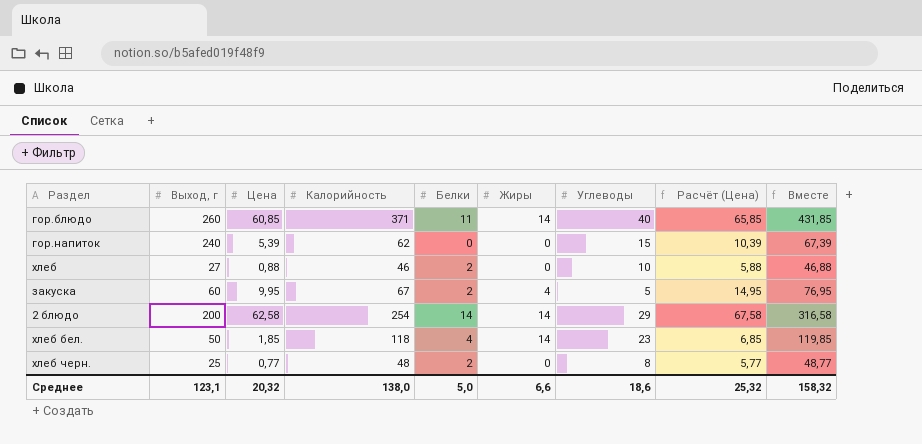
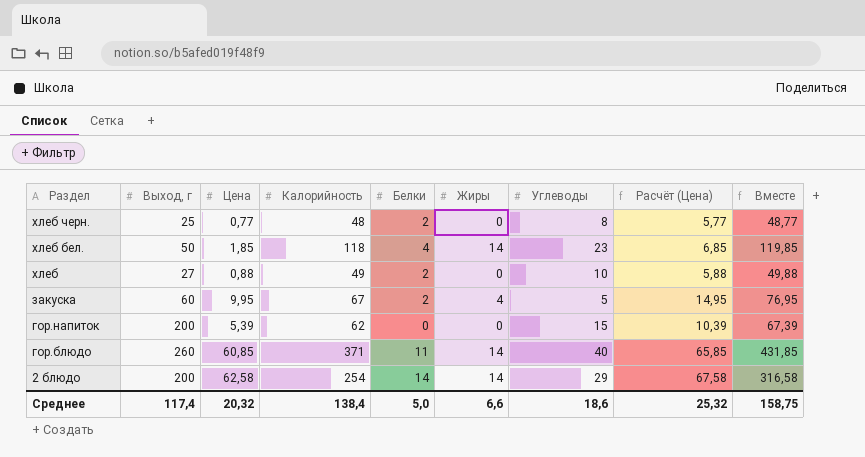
row order: none -> Раздел descending
хлеб | Калорийность: 46 -> 49
хлеб | Вместе: 46,88 -> 49,88
гор.напиток | Выход, г: 240 -> 200
Среднее | Выход, г: 123,1 -> 117,4
Среднее | Калорийность: 138,0 -> 138,4
Среднее | Вместе: 158,32 -> 158,75

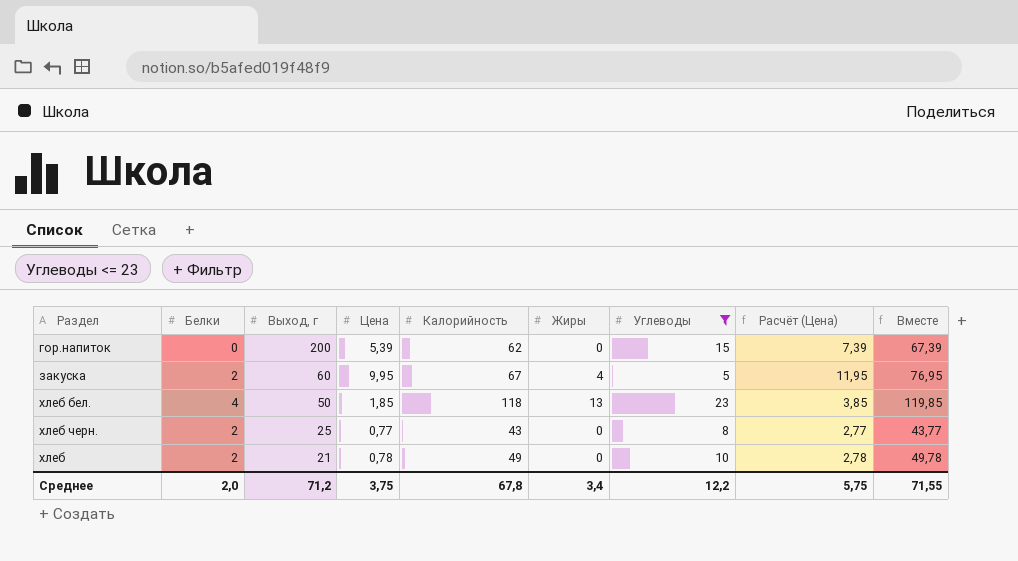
filter: none -> Углеводы <= 23
row order: Раздел descending -> Выход, г descending
column Белки | position: 5 -> 2
column Расчёт (Цена) | formula: [Цена] + 5 -> [Цена] + 2
хлеб бел. | Жиры: 14 -> 13
хлеб черн. | Калорийность: 48 -> 43
хлеб черн. | Вместе: 48,77 -> 43,77
хлеб | Выход, г: 27 -> 21
хлеб | Цена: 0,88 -> 0,78
хлеб | Вместе: 49,88 -> 49,78
Среднее | Белки: 5,0 -> 2,0
Среднее | Выход, г: 117,4 -> 71,2
Среднее | Цена: 20,32 -> 3,75
Среднее | Калорийность: 138,4 -> 67,8
Среднее | Жиры: 6,6 -> 3,4
Среднее | Углеводы: 18,6 -> 12,2
Среднее | Расчёт (Цена): 25,32 -> 5,75
Среднее | Вместе: 158,75 -> 71,55

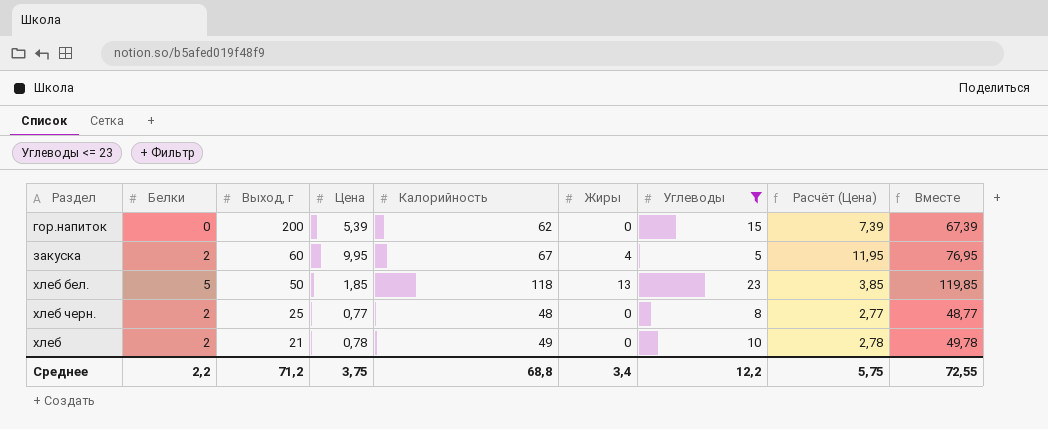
хлеб бел. | Белки: 4 -> 5
хлеб черн. | Калорийность: 43 -> 48
хлеб черн. | Вместе: 43,77 -> 48,77
Среднее | Белки: 2,0 -> 2,2
Среднее | Калорийность: 67,8 -> 68,8
Среднее | Вместе: 71,55 -> 72,55

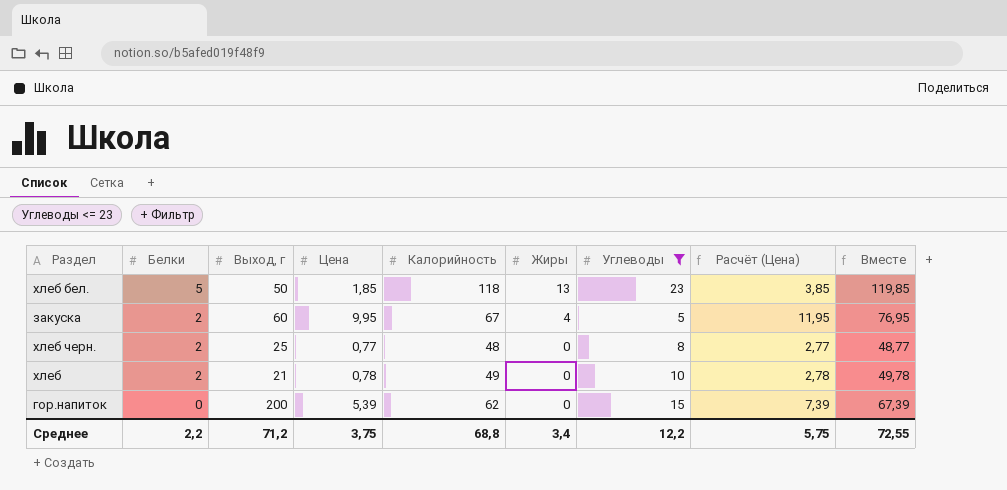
row order: Выход, г descending -> Белки descending

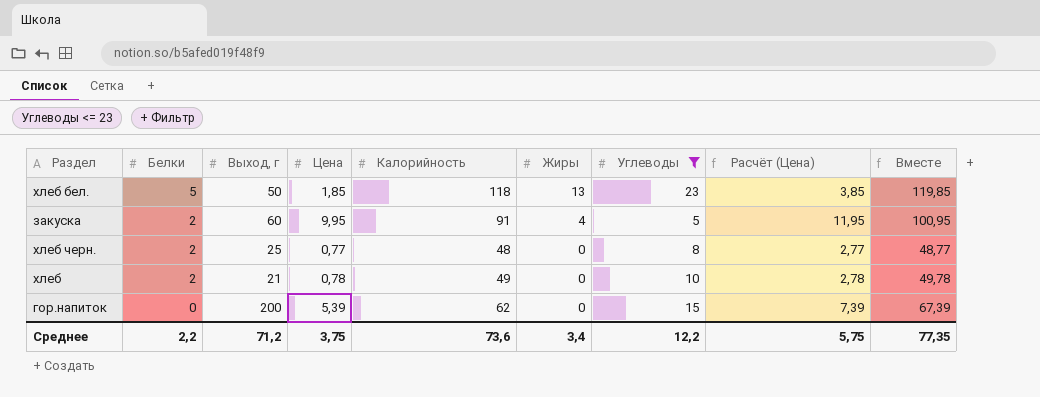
закуска | Калорийность: 67 -> 91
закуска | Вместе: 76,95 -> 100,95
Среднее | Калорийность: 68,8 -> 73,6
Среднее | Вместе: 72,55 -> 77,35

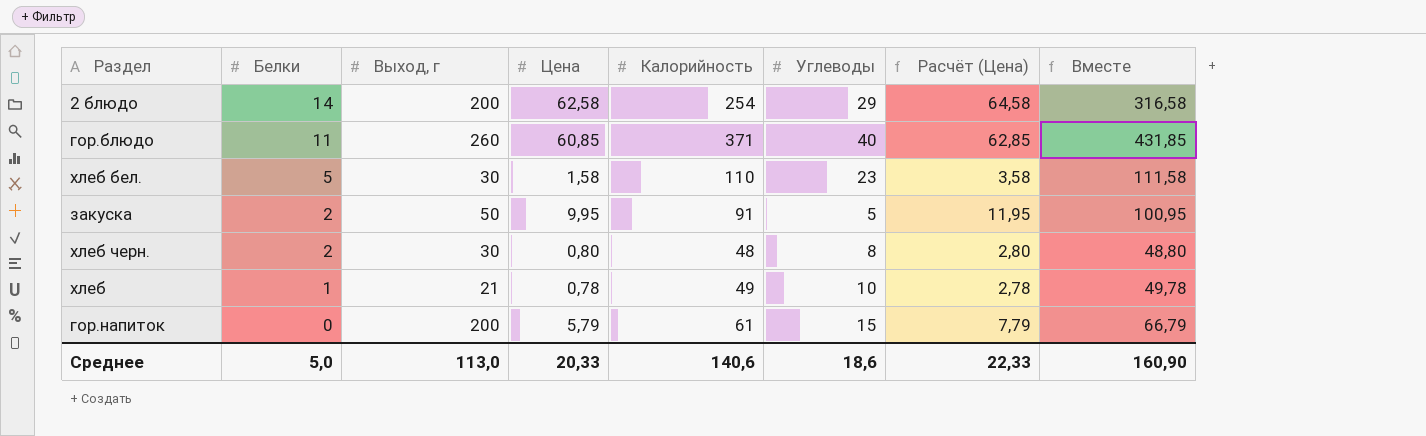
filter: Углеводы <= 23 -> none
column Жиры | position: 6 -> none
хлеб бел. | Выход, г: 50 -> 30
хлеб бел. | Цена: 1,85 -> 1,58
хлеб бел. | Калорийность: 118 -> 110
хлеб бел. | Расчёт (Цена): 3,85 -> 3,58
хлеб бел. | Вместе: 119,85 -> 111,58
закуска | Выход, г: 60 -> 50
хлеб черн. | Выход, г: 25 -> 30
хлеб черн. | Цена: 0,77 -> 0,80
хлеб черн. | Расчёт (Цена): 2,77 -> 2,80
хлеб черн. | Вместе: 48,77 -> 48,80
хлеб | Белки: 2 -> 1
гор.напиток | Цена: 5,39 -> 5,79
гор.напиток | Калорийность: 62 -> 61
гор.напиток | Расчёт (Цена): 7,39 -> 7,79
гор.напиток | Вместе: 67,39 -> 66,79
Среднее | Белки: 2,2 -> 5,0
Среднее | Выход, г: 71,2 -> 113,0
Среднее | Цена: 3,75 -> 20,33
Среднее | Калорийность: 73,6 -> 140,6
Среднее | Углеводы: 12,2 -> 18,6
Среднее | Расчёт (Цена): 5,75 -> 22,33
Среднее | Вместе: 77,35 -> 160,90

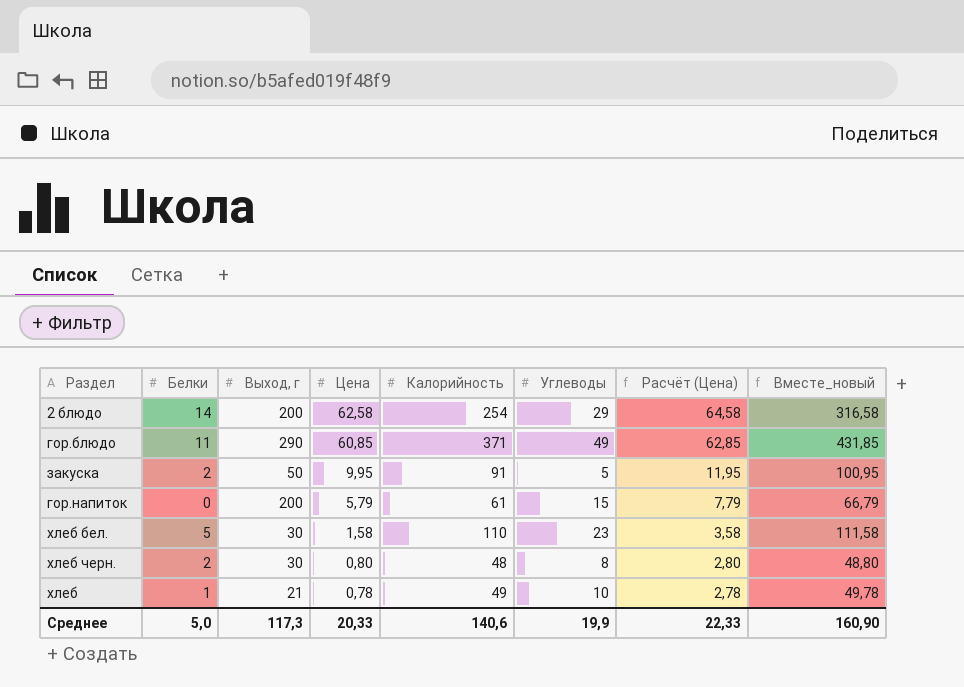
row order: Белки descending -> Цена descending
column name: Вместе -> Вместе_новый
гор.блюдо | Выход, г: 260 -> 290
гор.блюдо | Углеводы: 40 -> 49
Среднее | Выход, г: 113,0 -> 117,3
Среднее | Углеводы: 18,6 -> 19,9

